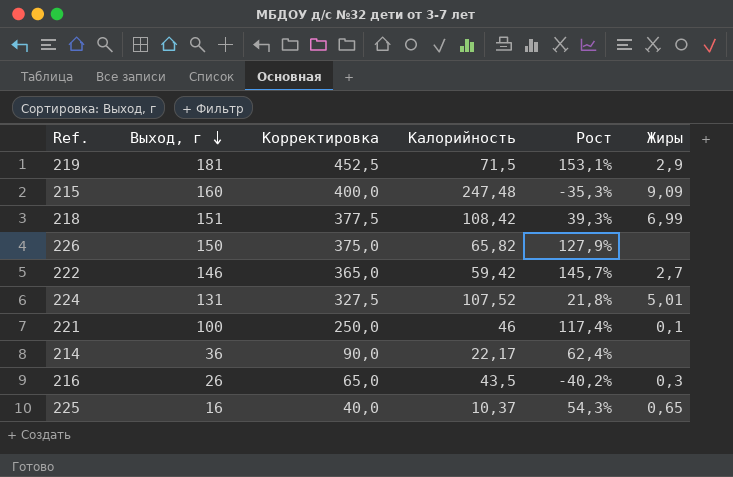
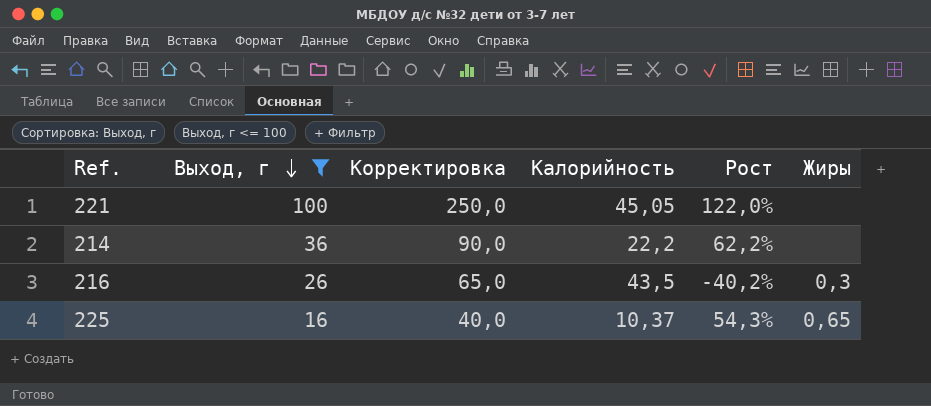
filter: none -> Выход, г <= 100
221 | Калорийность: 46 -> 45,05
221 | Рост: 117,4% -> 122,0%
221 | Жиры: 0,1 -> none
214 | Калорийность: 22,17 -> 22,2
214 | Рост: 62,4% -> 62,2%

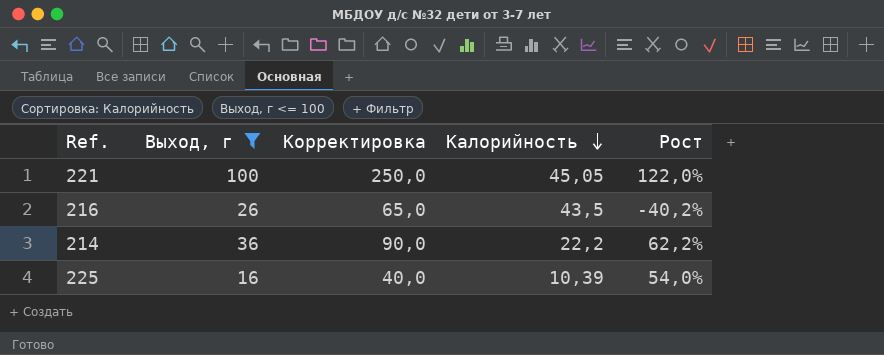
row order: Выход, г descending -> Калорийность descending
column Жиры | position: 6 -> none
225 | Калорийность: 10,37 -> 10,39
225 | Рост: 54,3% -> 54,0%

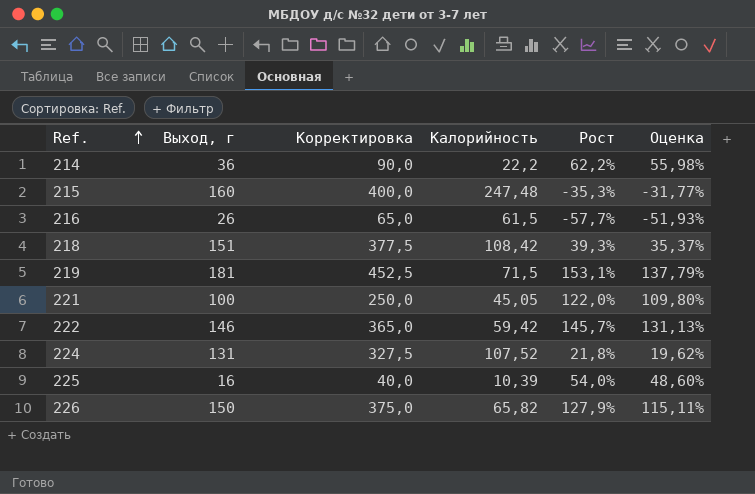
filter: Выход, г <= 100 -> none
row order: Калорийность descending -> Ref. ascending
column Оценка | formula: none -> [Рост] * 0,9
216 | Калорийность: 43,5 -> 61,5
216 | Рост: -40,2% -> -57,7%

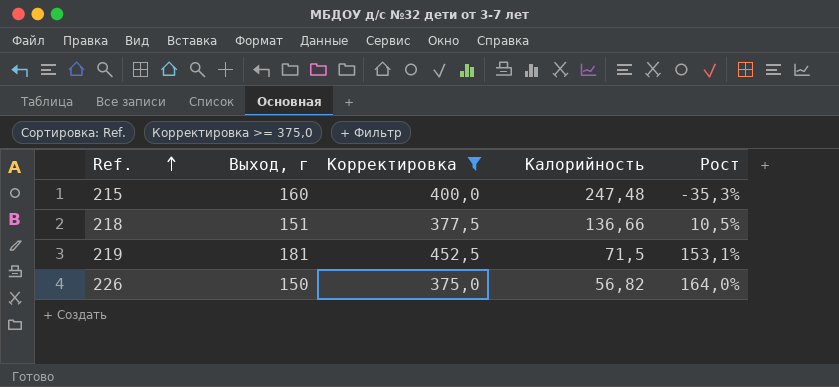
filter: none -> Корректировка >= 375,0
column Оценка | formula: [Рост] * 0,9 -> none
218 | Калорийность: 108,42 -> 136,66
218 | Рост: 39,3% -> 10,5%
226 | Калорийность: 65,82 -> 56,82
226 | Рост: 127,9% -> 164,0%

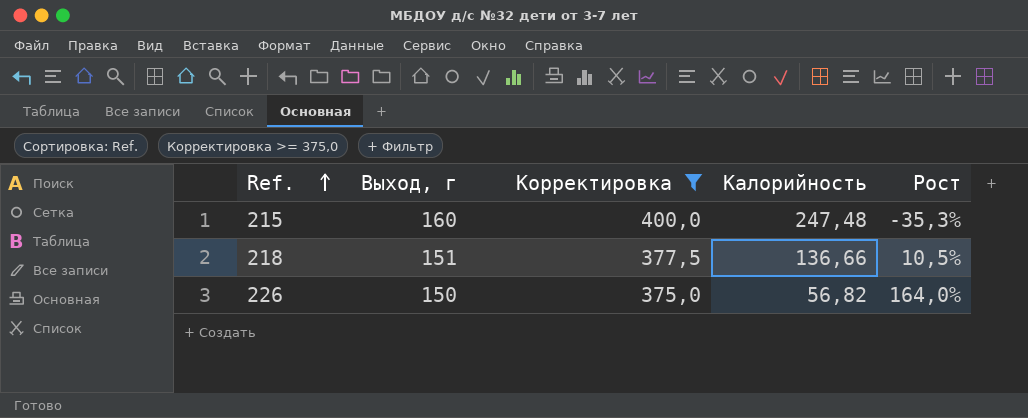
row 219: 181 | 452,5 | 71,5 | 153,1% -> none

